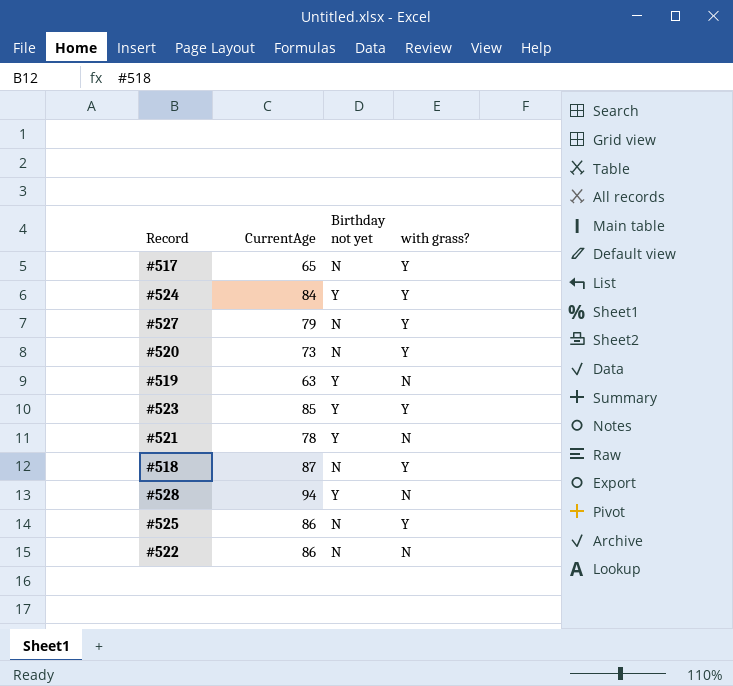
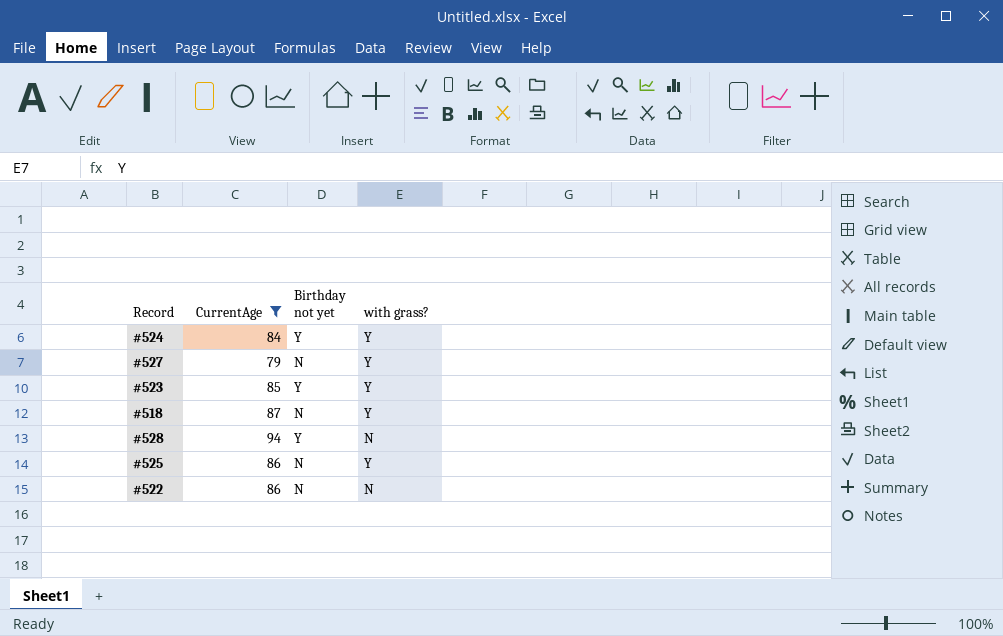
filter: none -> CurrentAge >= 79

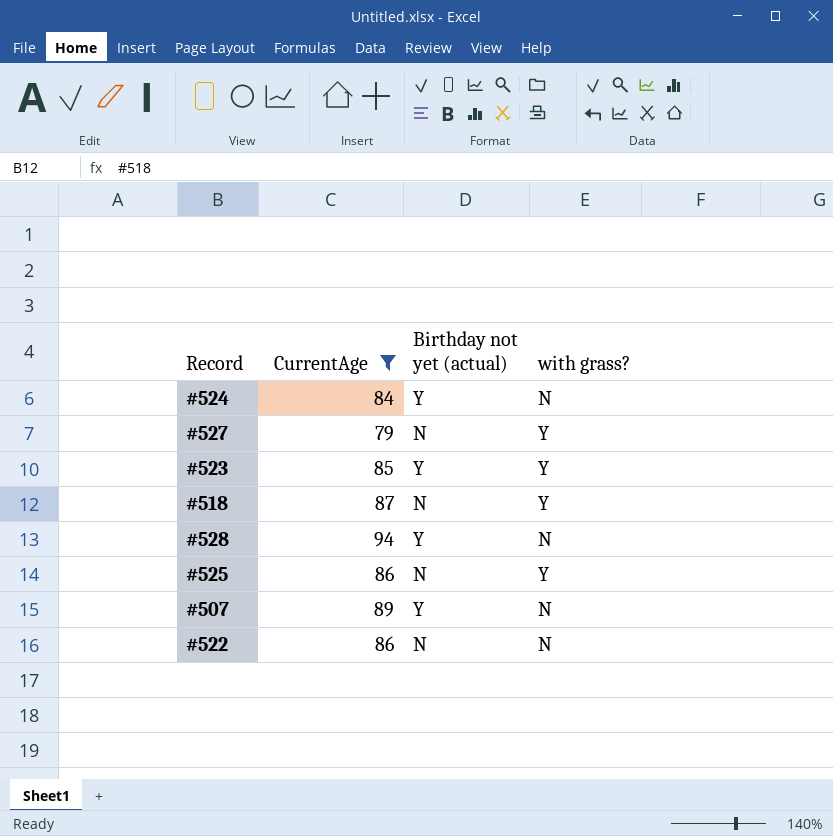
column name: Birthday not yet -> Birthday not yet (actual)
#524 | with grass?: Y -> N
row #507: none -> 89 | Y | N

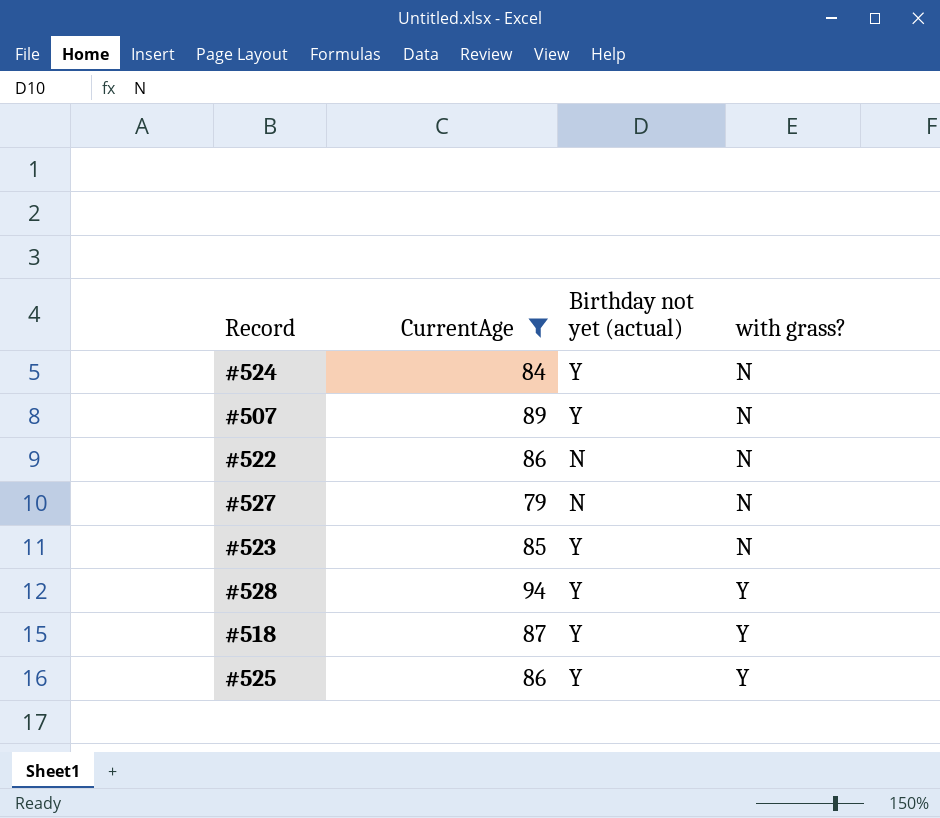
row order: none -> with grass? ascending
#527 | with grass?: Y -> N
#523 | with grass?: Y -> N
#528 | with grass?: N -> Y
#518 | Birthday not yet (actual): N -> Y
#525 | Birthday not yet (actual): N -> Y

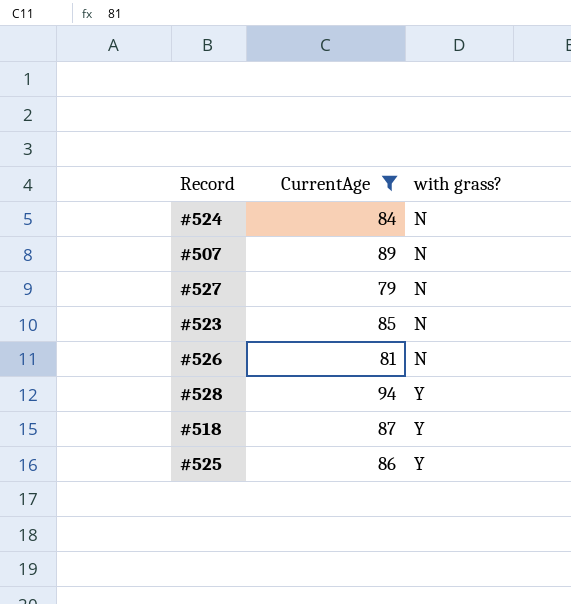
column Birthday not yet (actual) | position: 3 -> none
row #522: 86 | N | N -> none
row #526: none -> 81 | N

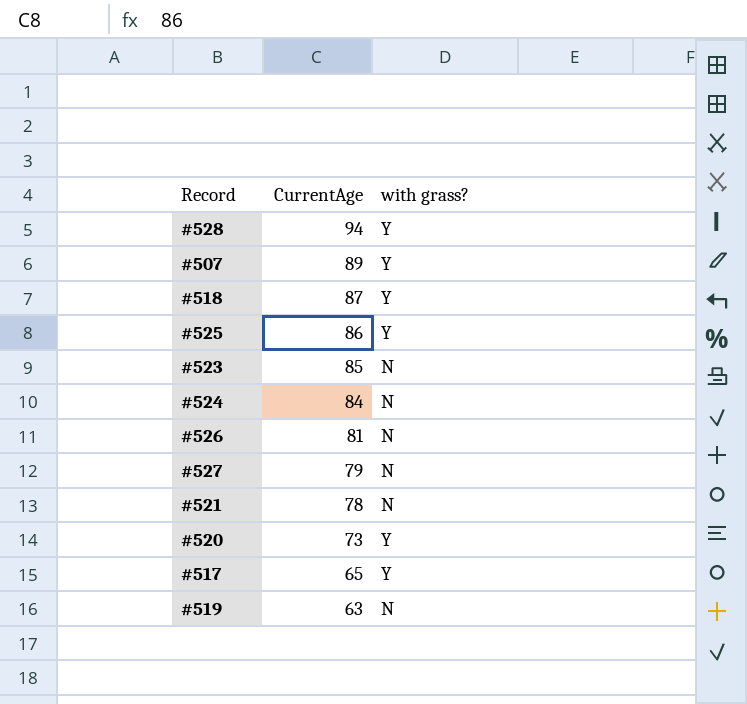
filter: CurrentAge >= 79 -> none
row order: with grass? ascending -> CurrentAge descending
#507 | with grass?: N -> Y

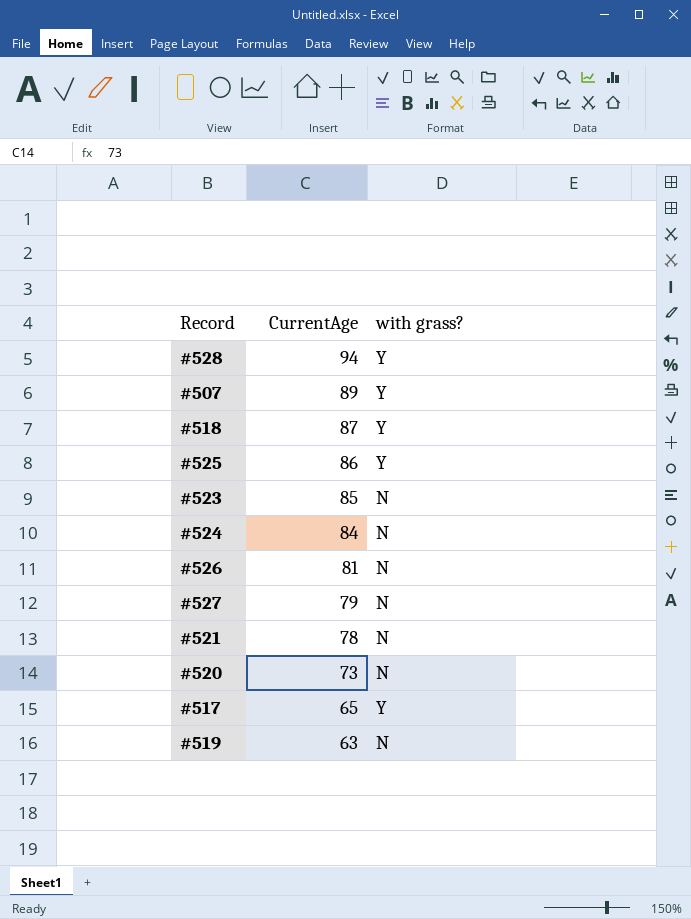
#520 | with grass?: Y -> N

